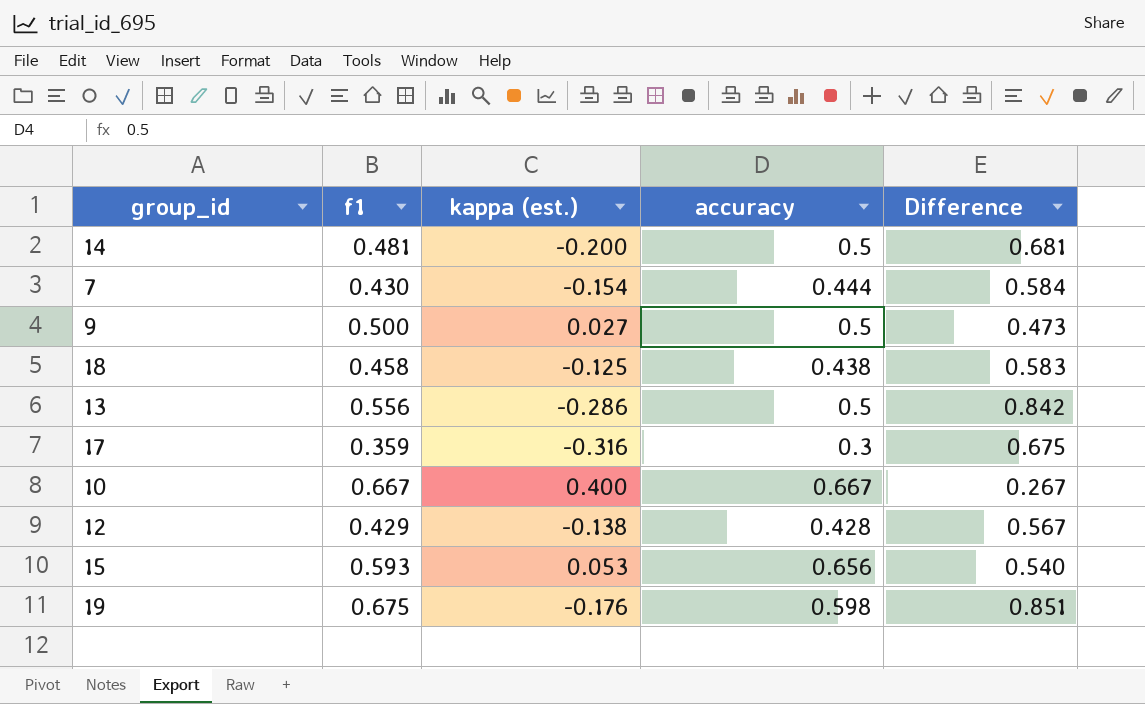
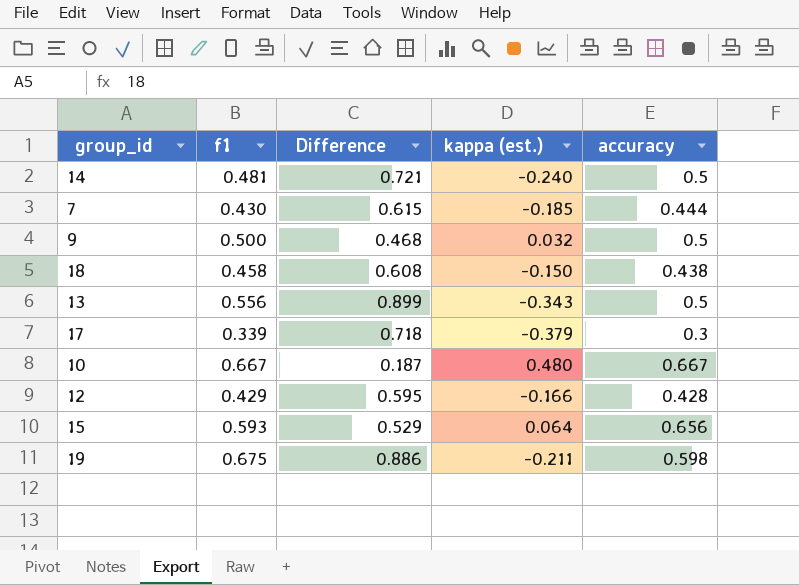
column Difference | position: 5 -> 3
14 | Difference: 0.681 -> 0.721
14 | kappa (est.): -0.200 -> -0.240
7 | Difference: 0.584 -> 0.615
7 | kappa (est.): -0.154 -> -0.185
9 | Difference: 0.473 -> 0.468
9 | kappa (est.): 0.027 -> 0.032
18 | Difference: 0.583 -> 0.608
18 | kappa (est.): -0.125 -> -0.150
13 | Difference: 0.842 -> 0.899
13 | kappa (est.): -0.286 -> -0.343
17 | f1: 0.359 -> 0.339
17 | Difference: 0.675 -> 0.718
17 | kappa (est.): -0.316 -> -0.379
10 | Difference: 0.267 -> 0.187
10 | kappa (est.): 0.400 -> 0.480
12 | Difference: 0.567 -> 0.595
12 | kappa (est.): -0.138 -> -0.166
15 | Difference: 0.540 -> 0.529
15 | kappa (est.): 0.053 -> 0.064
19 | Difference: 0.851 -> 0.886
19 | kappa (est.): -0.176 -> -0.211

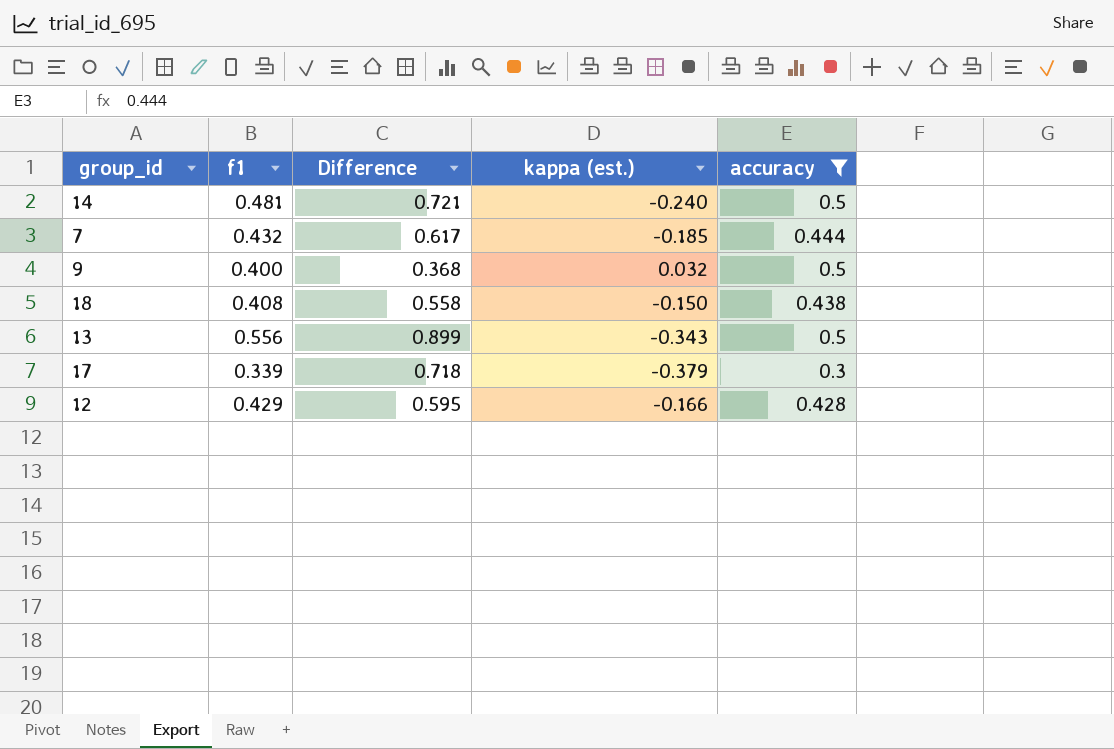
filter: none -> accuracy <= 0.5
7 | f1: 0.430 -> 0.432
7 | Difference: 0.615 -> 0.617
9 | f1: 0.500 -> 0.400
9 | Difference: 0.468 -> 0.368
18 | f1: 0.458 -> 0.408
18 | Difference: 0.608 -> 0.558

